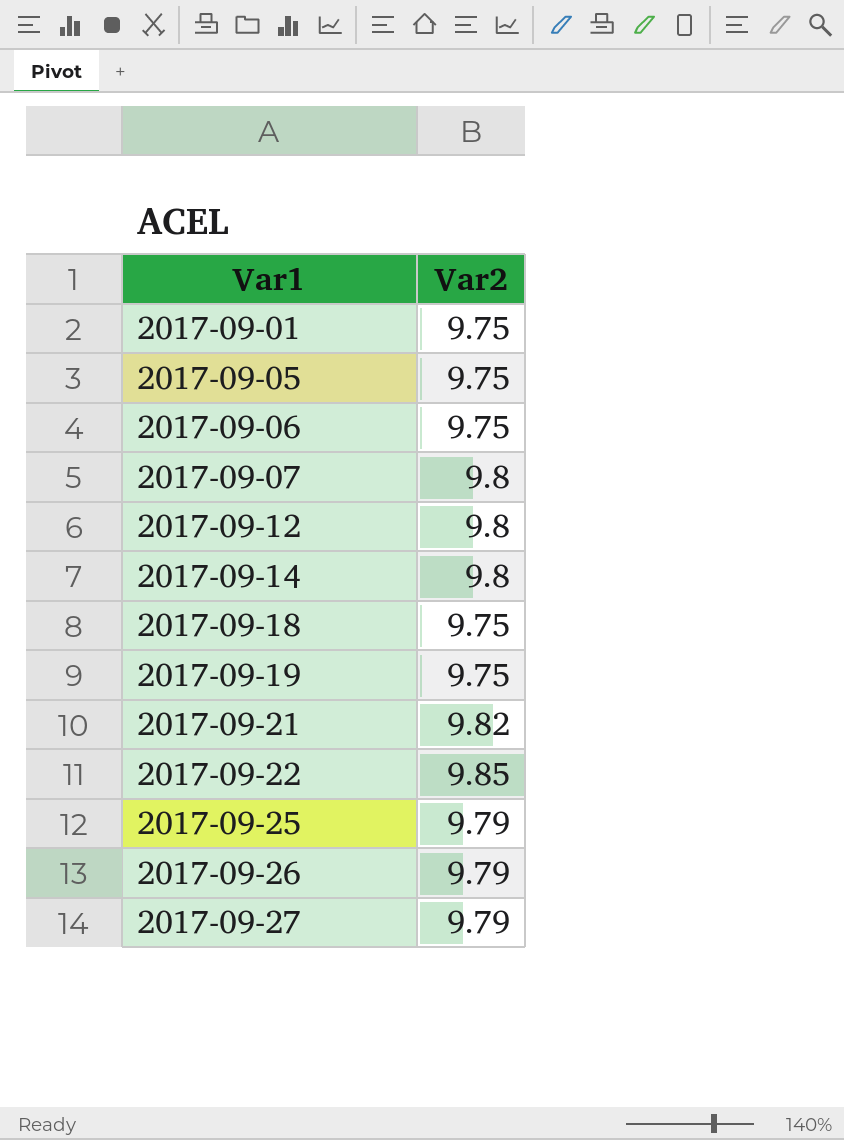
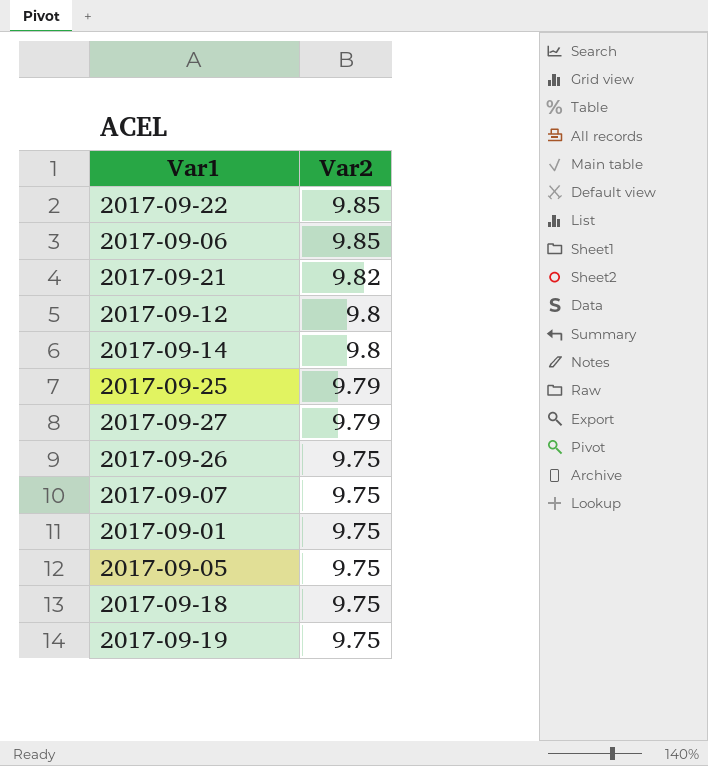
row order: Var1 ascending -> Var2 descending
2017-09-06 | Var2: 9.75 -> 9.85
2017-09-26 | Var2: 9.79 -> 9.75
2017-09-07 | Var2: 9.8 -> 9.75

